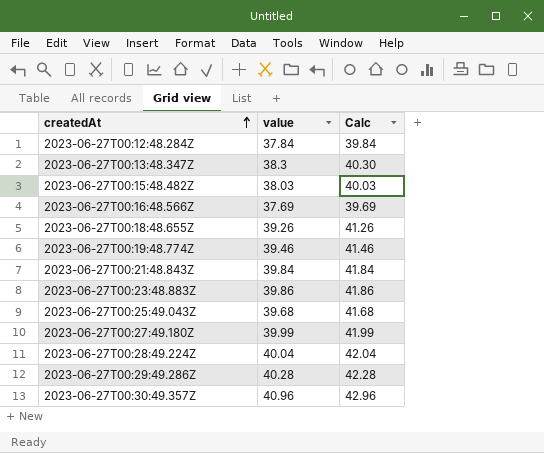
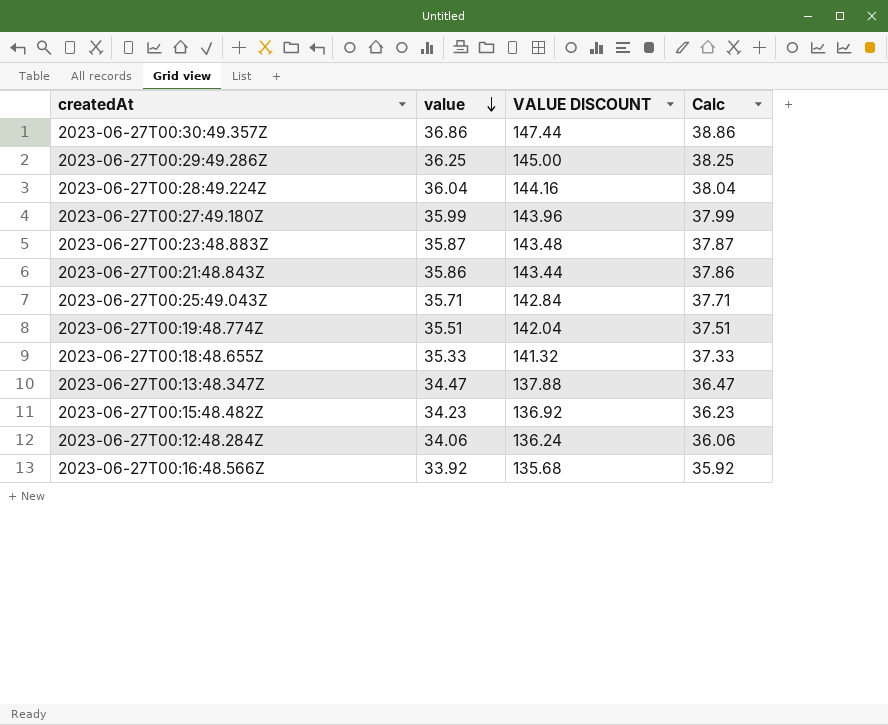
row order: createdAt ascending -> value descending
column VALUE DISCOUNT | formula: none -> [value] * 4
2023-06-27T00:30:49.357Z | value: 40.96 -> 36.86
2023-06-27T00:30:49.357Z | Calc: 42.96 -> 38.86
2023-06-27T00:29:49.286Z | value: 40.28 -> 36.25
2023-06-27T00:29:49.286Z | Calc: 42.28 -> 38.25
2023-06-27T00:28:49.224Z | value: 40.04 -> 36.04
2023-06-27T00:28:49.224Z | Calc: 42.04 -> 38.04
2023-06-27T00:27:49.180Z | value: 39.99 -> 35.99
2023-06-27T00:27:49.180Z | Calc: 41.99 -> 37.99
2023-06-27T00:23:48.883Z | value: 39.86 -> 35.87
2023-06-27T00:23:48.883Z | Calc: 41.86 -> 37.87
2023-06-27T00:21:48.843Z | value: 39.84 -> 35.86
2023-06-27T00:21:48.843Z | Calc: 41.84 -> 37.86
2023-06-27T00:25:49.043Z | value: 39.68 -> 35.71
2023-06-27T00:25:49.043Z | Calc: 41.68 -> 37.71
2023-06-27T00:19:48.774Z | value: 39.46 -> 35.51
2023-06-27T00:19:48.774Z | Calc: 41.46 -> 37.51
2023-06-27T00:18:48.655Z | value: 39.26 -> 35.33
2023-06-27T00:18:48.655Z | Calc: 41.26 -> 37.33
2023-06-27T00:13:48.347Z | value: 38.3 -> 34.47
2023-06-27T00:13:48.347Z | Calc: 40.30 -> 36.47
2023-06-27T00:15:48.482Z | value: 38.03 -> 34.23
2023-06-27T00:15:48.482Z | Calc: 40.03 -> 36.23
2023-06-27T00:12:48.284Z | value: 37.84 -> 34.06
2023-06-27T00:12:48.284Z | Calc: 39.84 -> 36.06
2023-06-27T00:16:48.566Z | value: 37.69 -> 33.92
2023-06-27T00:16:48.566Z | Calc: 39.69 -> 35.92

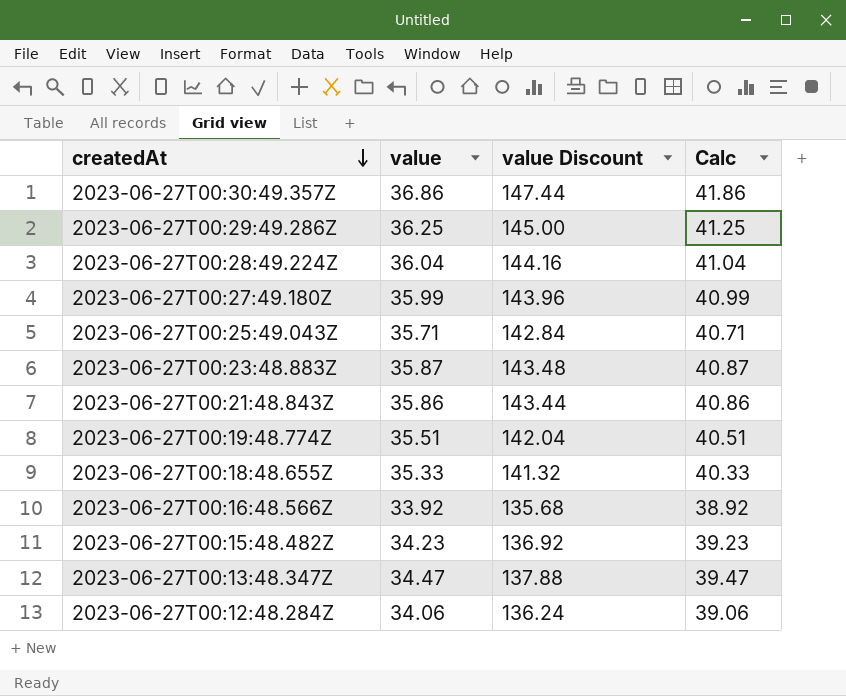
row order: value descending -> createdAt descending
column name: VALUE DISCOUNT -> value Discount
column Calc | formula: [value] + 2 -> [value] + 5

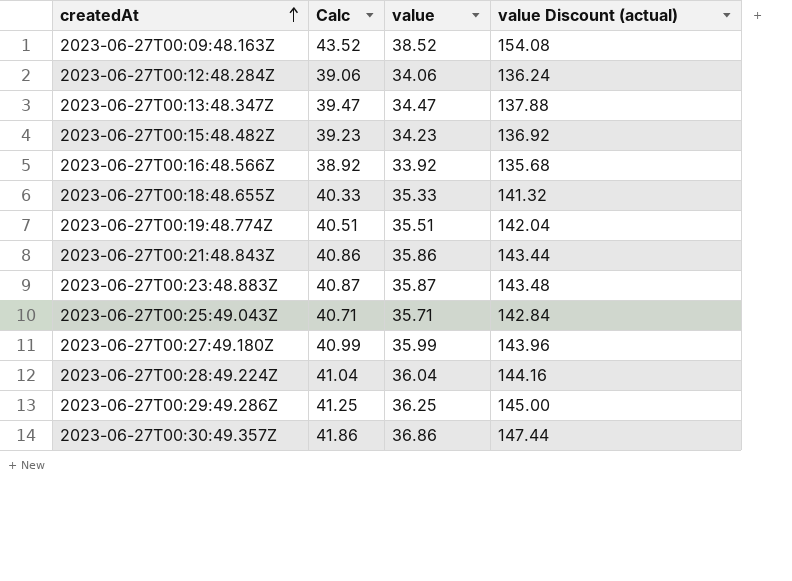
row order: createdAt descending -> createdAt ascending
column Calc | position: 4 -> 2
column name: value Discount -> value Discount (actual)
row 2023-06-27T00:09:48.163Z: none -> 43.52 | 38.52 | 154.08

